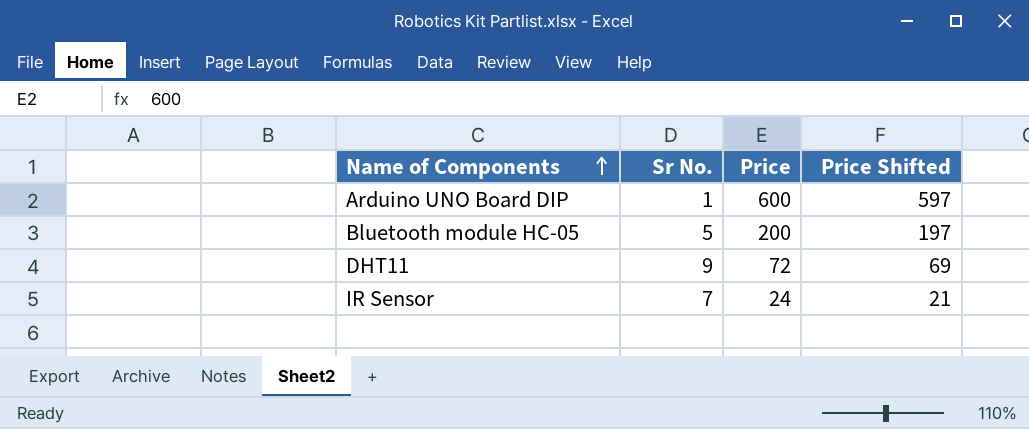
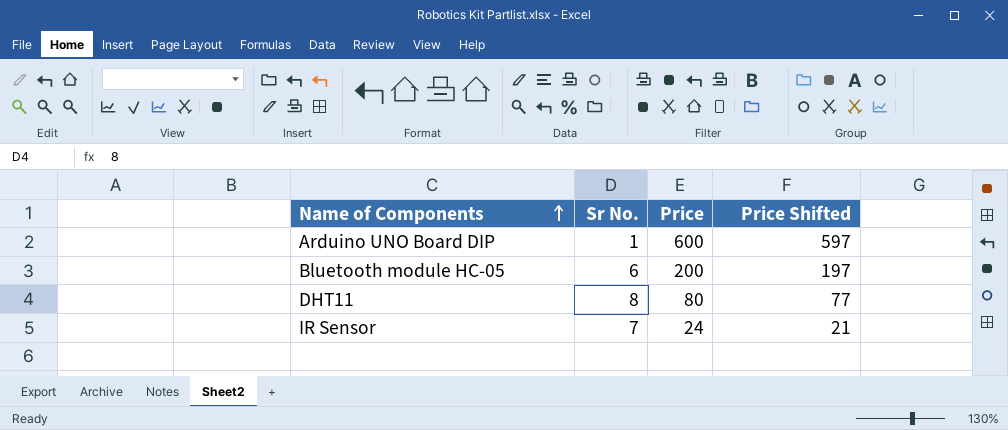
Bluetooth module HC-05 | Sr No.: 5 -> 6
DHT11 | Sr No.: 9 -> 8
DHT11 | Price: 72 -> 80
DHT11 | Price Shifted: 69 -> 77

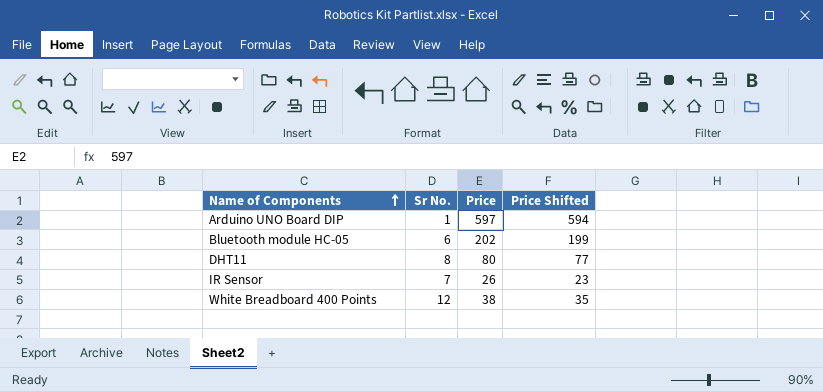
Arduino UNO Board DIP | Price: 600 -> 597
Arduino UNO Board DIP | Price Shifted: 597 -> 594
Bluetooth module HC-05 | Price: 200 -> 202
Bluetooth module HC-05 | Price Shifted: 197 -> 199
IR Sensor | Price: 24 -> 26
IR Sensor | Price Shifted: 21 -> 23
row White Breadboard 400 Points: none -> 12 | 38 | 35

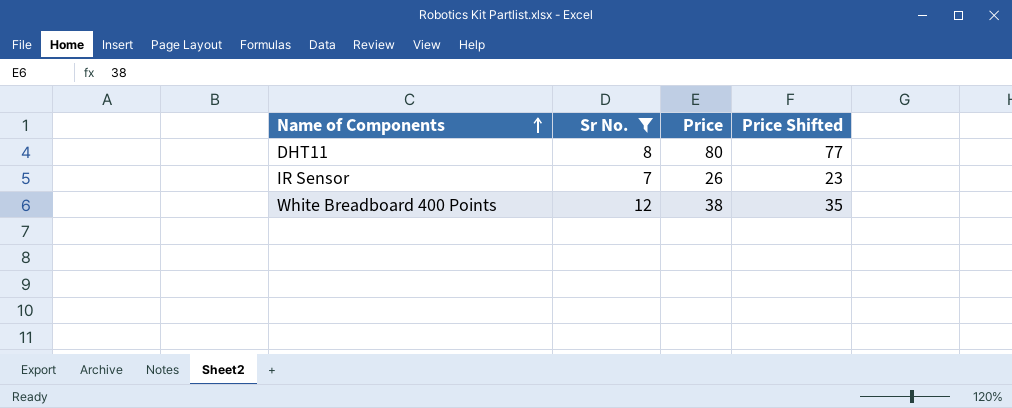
filter: none -> Sr No. >= 7

